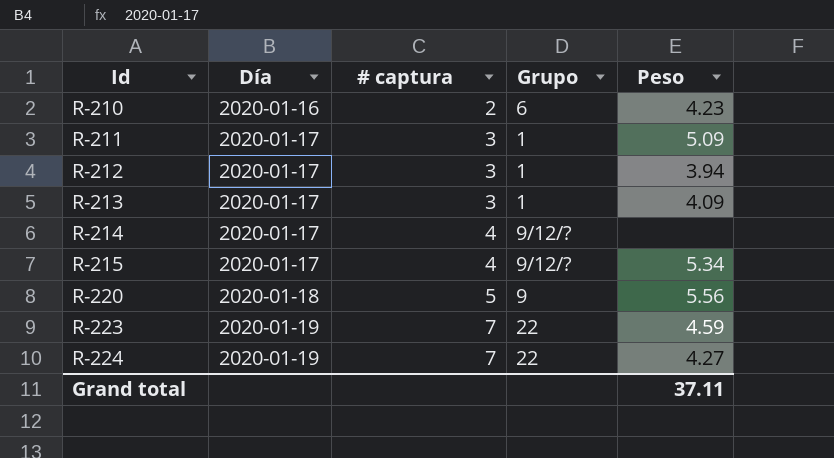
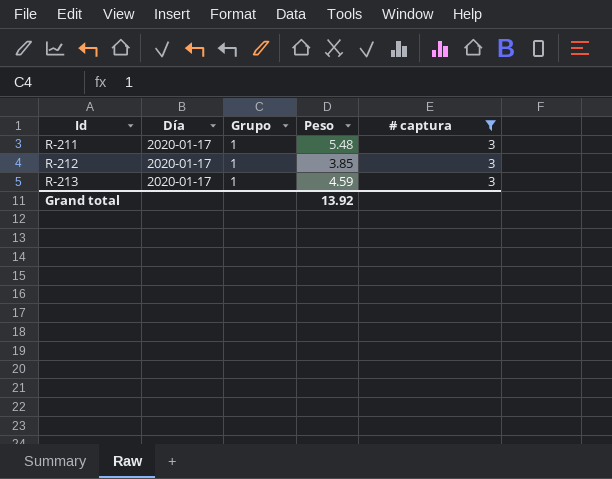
filter: none -> # captura = 3
column # captura | position: 3 -> 5
R-211 | Peso: 5.09 -> 5.48
R-212 | Peso: 3.94 -> 3.85
R-213 | Peso: 4.09 -> 4.59
Grand total | Peso: 37.11 -> 13.92

